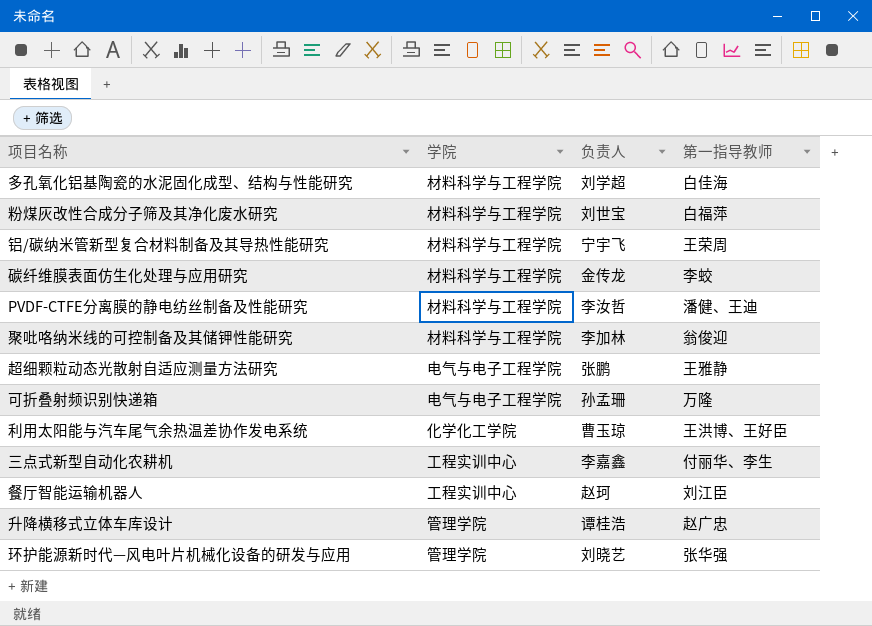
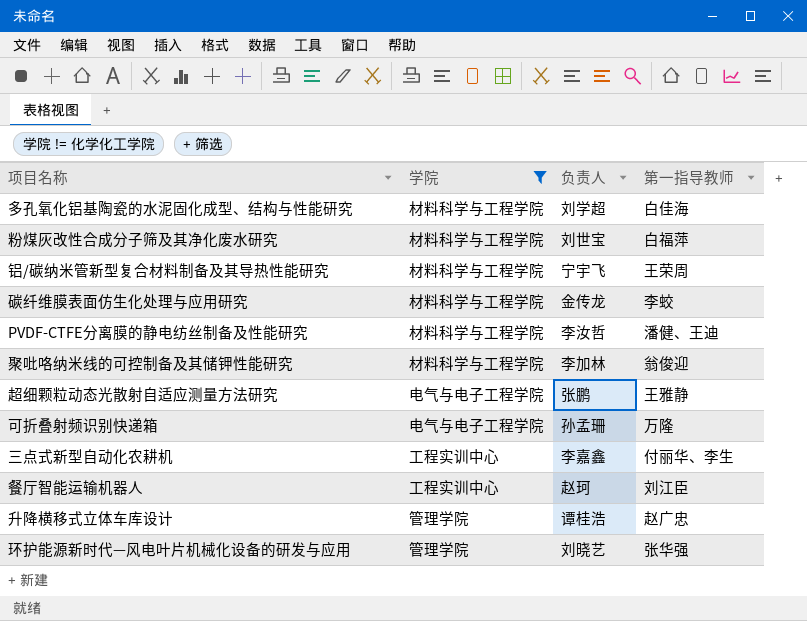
filter: none -> 学院 != 化学化工学院

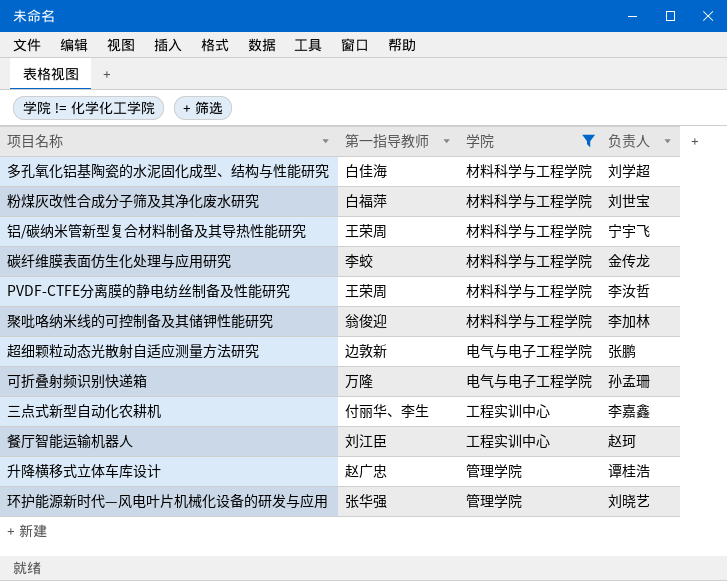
column 第一指导教师 | position: 4 -> 2
PVDF-CTFE分离膜的静电纺丝制备及性能研究 | 第一指导教师: 潘健、王迪 -> 王荣周
超细颗粒动态光散射自适应测量方法研究 | 第一指导教师: 王雅静 -> 边敦新

